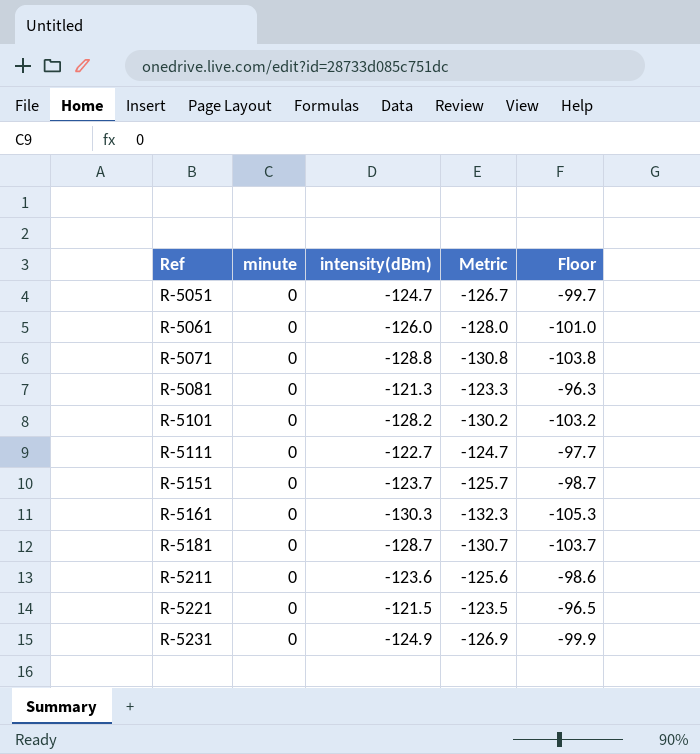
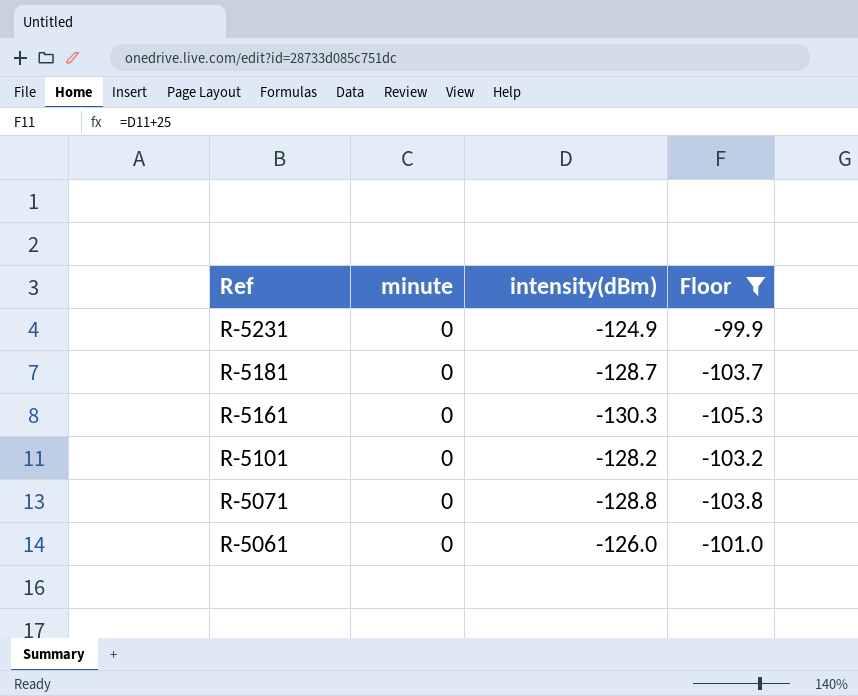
filter: none -> Floor <= -99.9
row order: Ref ascending -> Ref descending
column Metric | formula: [intensity(dBm)] - 2 -> none

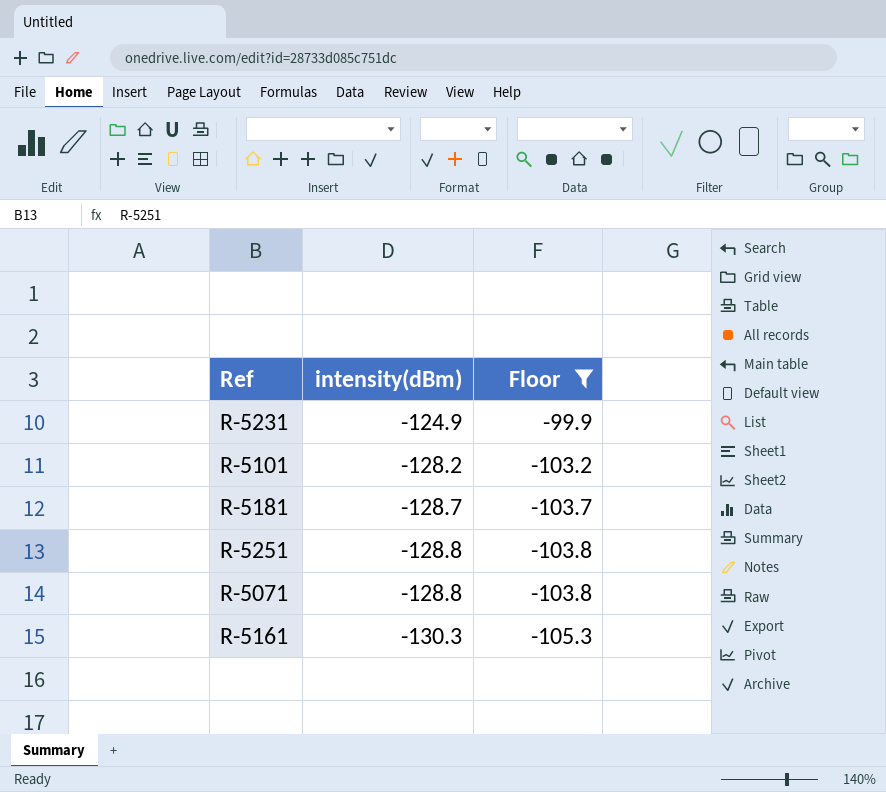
row order: Ref descending -> intensity(dBm) descending
column minute | position: 2 -> none
row R-5061: 0 | -126.0 | -101.0 -> none
row R-5251: none -> -128.8 | -103.8

